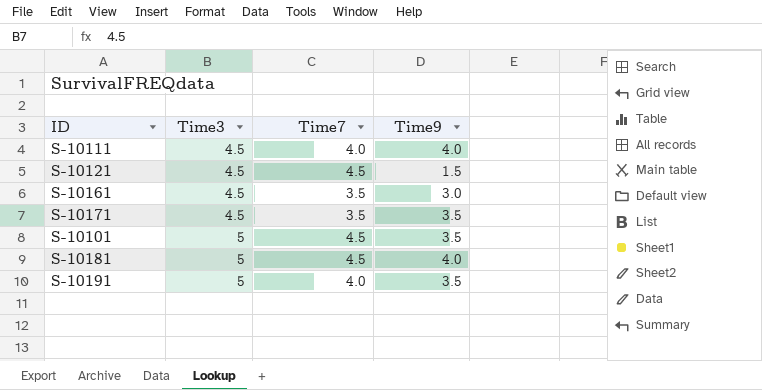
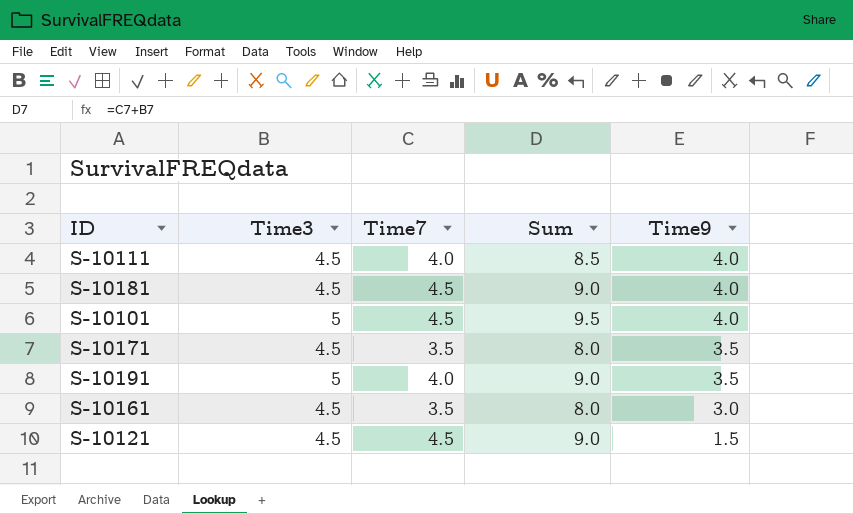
row order: Time3 ascending -> Time9 descending
column Sum | formula: none -> [Time3] + [Time7]
S-10181 | Time3: 5 -> 4.5
S-10101 | Time9: 3.5 -> 4.0

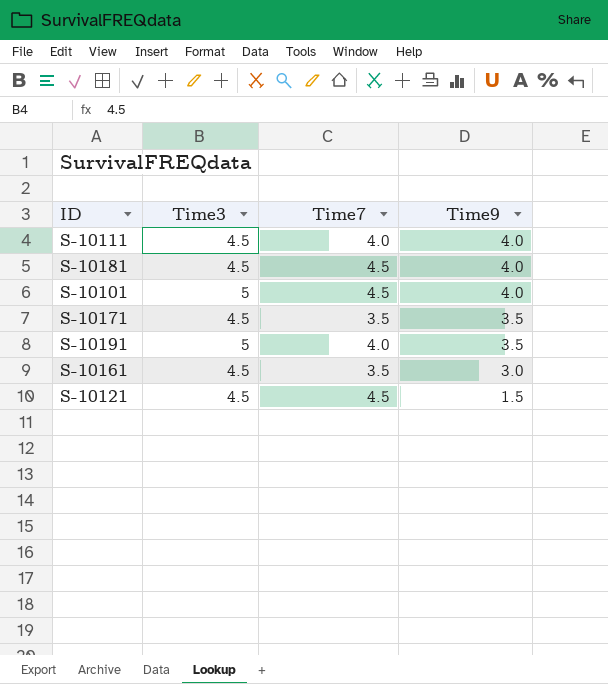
column Sum | formula: [Time3] + [Time7] -> none

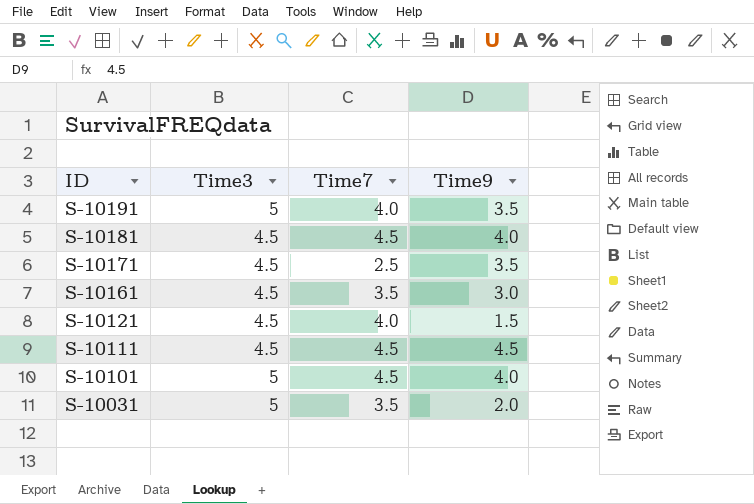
row order: Time9 descending -> ID descending
S-10171 | Time7: 3.5 -> 2.5
S-10121 | Time7: 4.5 -> 4.0
S-10111 | Time7: 4.0 -> 4.5
S-10111 | Time9: 4.0 -> 4.5
row S-10031: none -> 5 | 3.5 | 2.0

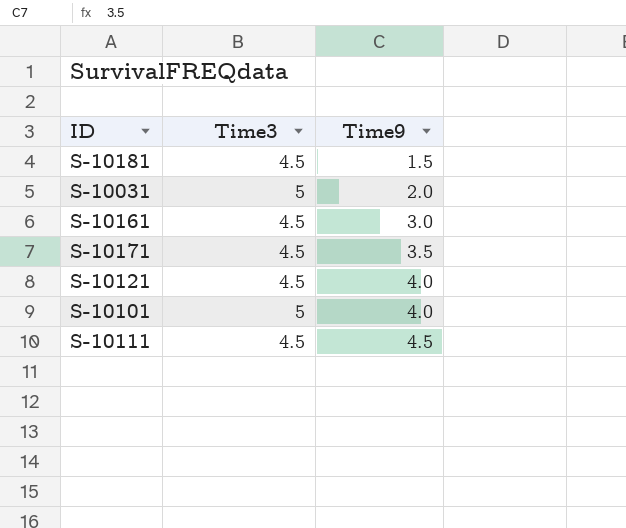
row order: ID descending -> Time9 ascending
column Time7 | position: 3 -> none
row S-10191: 5 | 4.0 | 3.5 -> none
S-10181 | Time9: 4.0 -> 1.5
S-10121 | Time9: 1.5 -> 4.0

